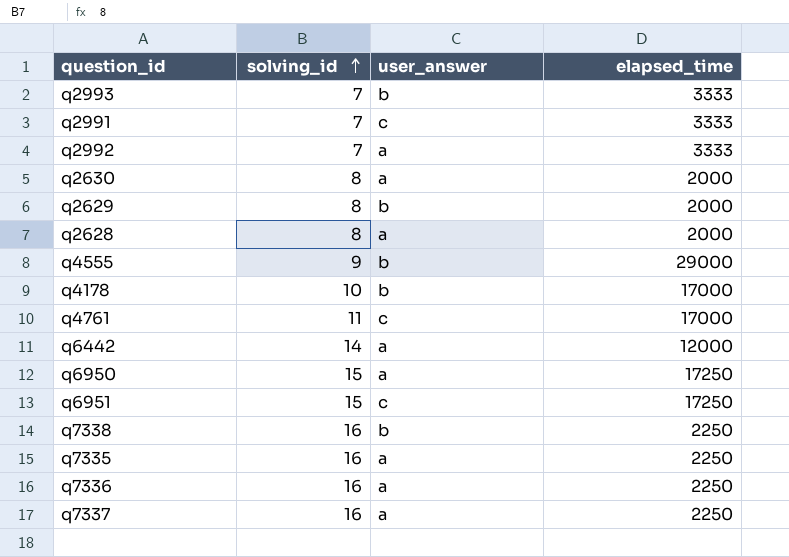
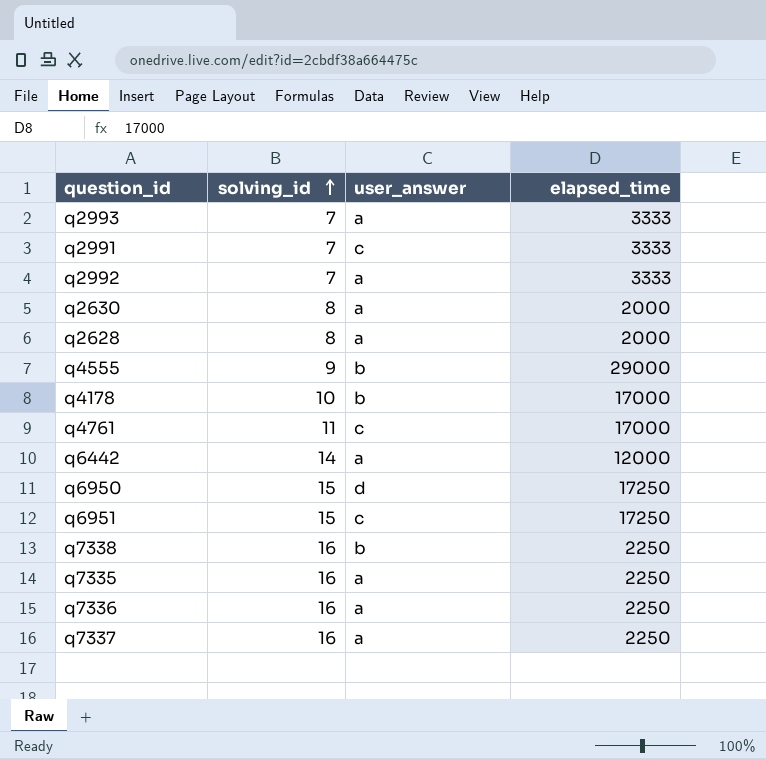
row q2629: 8 | b | 2000 -> none
q2993 | user_answer: b -> a
q6950 | user_answer: a -> d

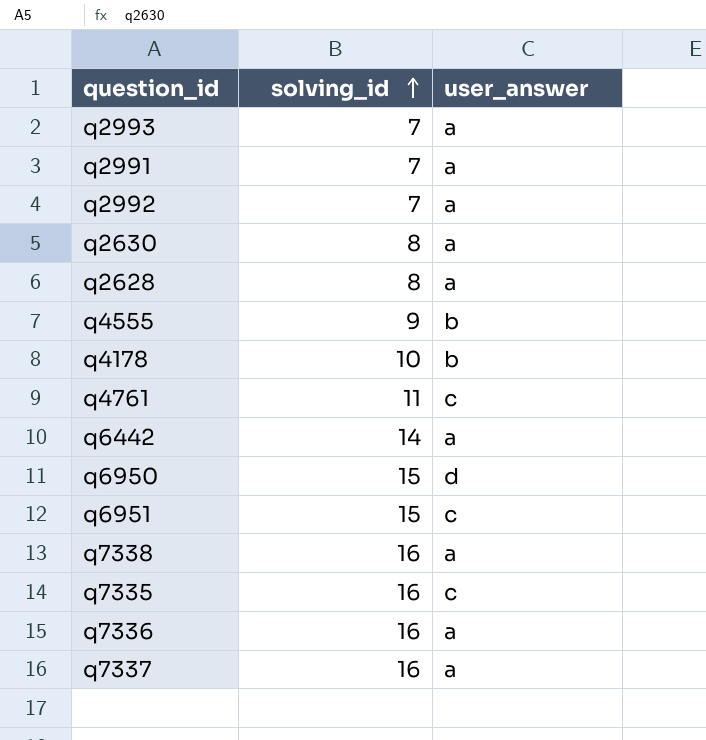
column elapsed_time | position: 4 -> none
q2991 | user_answer: c -> a
q7338 | user_answer: b -> a
q7335 | user_answer: a -> c

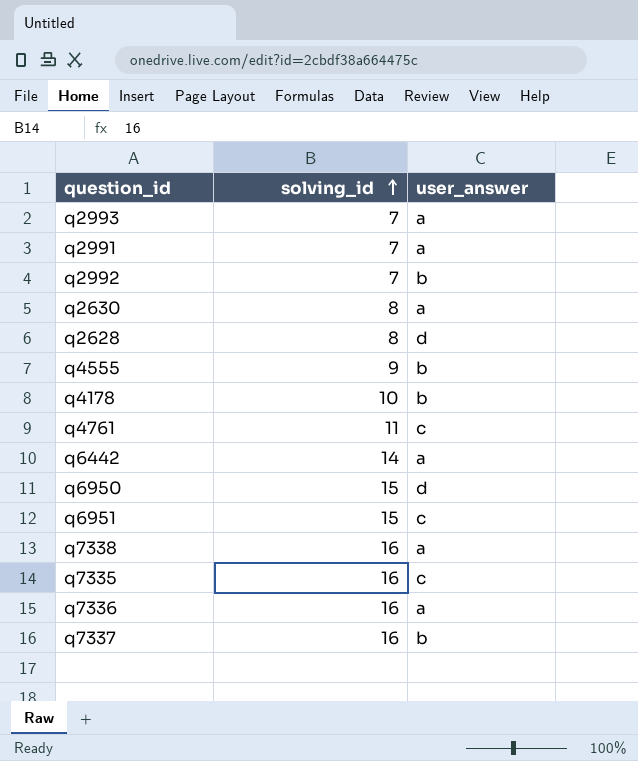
q2992 | user_answer: a -> b
q2628 | user_answer: a -> d
q7337 | user_answer: a -> b

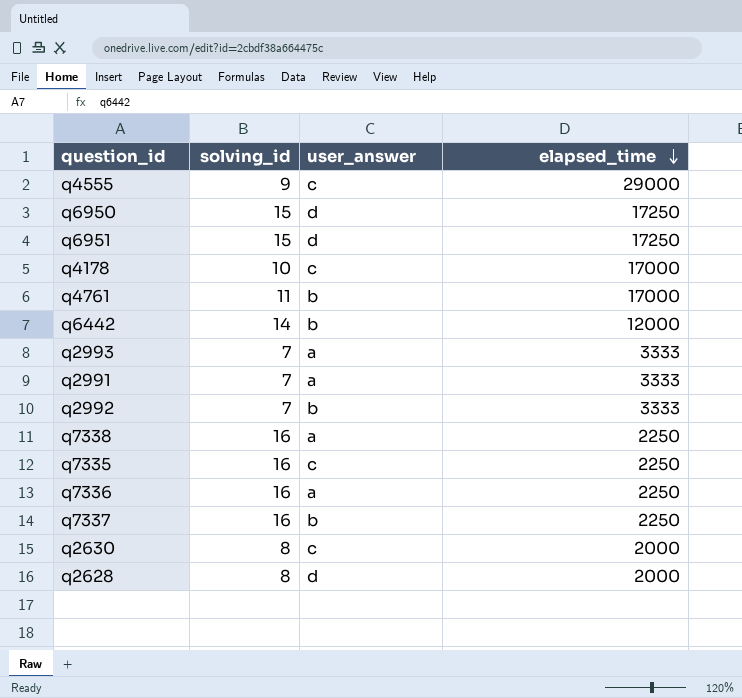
row order: solving_id ascending -> elapsed_time descending
column elapsed_time | position: none -> 4
q4555 | user_answer: b -> c
q6951 | user_answer: c -> d
q4178 | user_answer: b -> c
q4761 | user_answer: c -> b
q6442 | user_answer: a -> b
q2630 | user_answer: a -> c

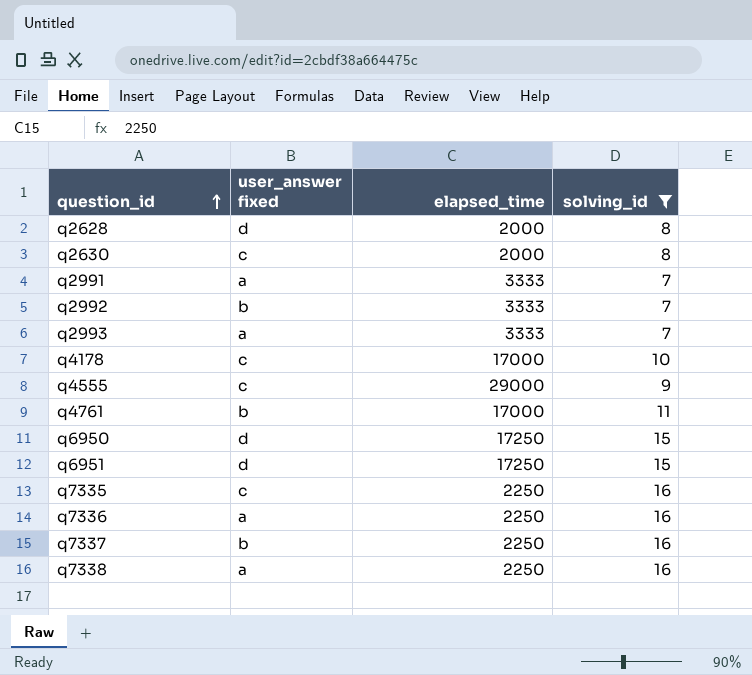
filter: none -> solving_id != 14
row order: elapsed_time descending -> question_id ascending
column name: user_answer -> user_answer fixed
column solving_id | position: 2 -> 4

